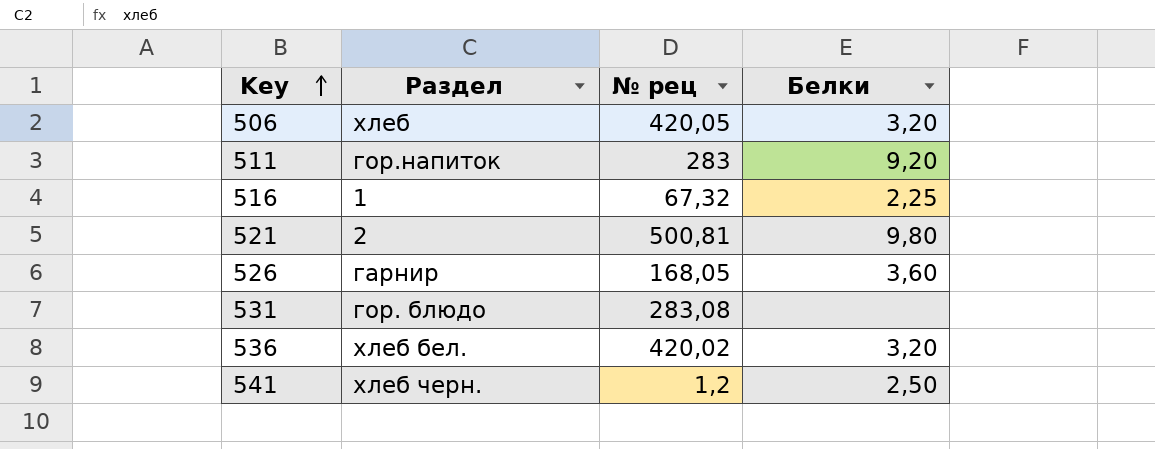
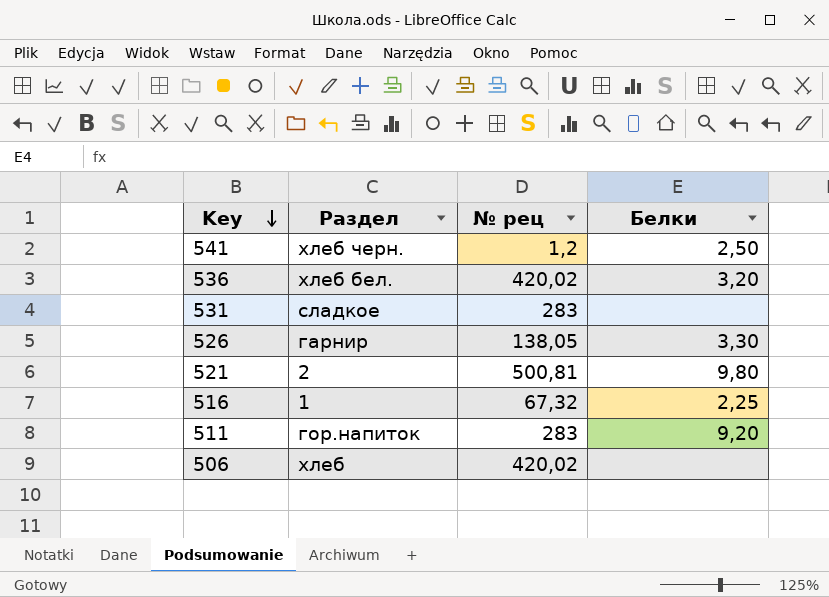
row order: Key ascending -> Key descending
531 | Раздел: гор. блюдо -> сладкое
531 | № рец: 283,08 -> 283
526 | № рец: 168,05 -> 138,05
526 | Белки: 3,60 -> 3,30
506 | № рец: 420,05 -> 420,02
506 | Белки: 3,20 -> none

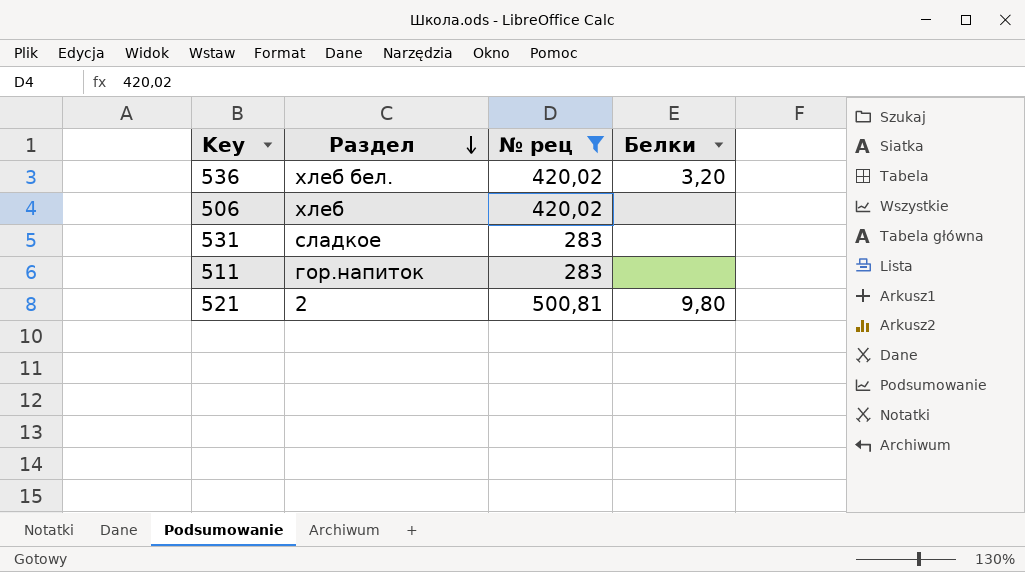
filter: none -> № рец >= 283
row order: Key descending -> Раздел descending
511 | Белки: 9,20 -> none

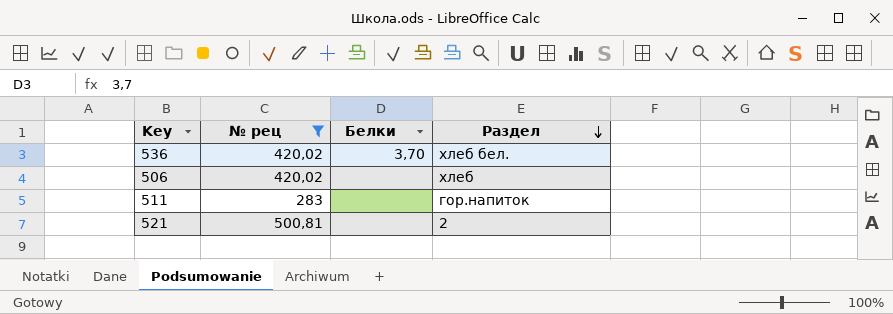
column Раздел | position: 2 -> 4
row 531: сладкое | 283 | none -> none
536 | Белки: 3,20 -> 3,70
521 | Белки: 9,80 -> none

